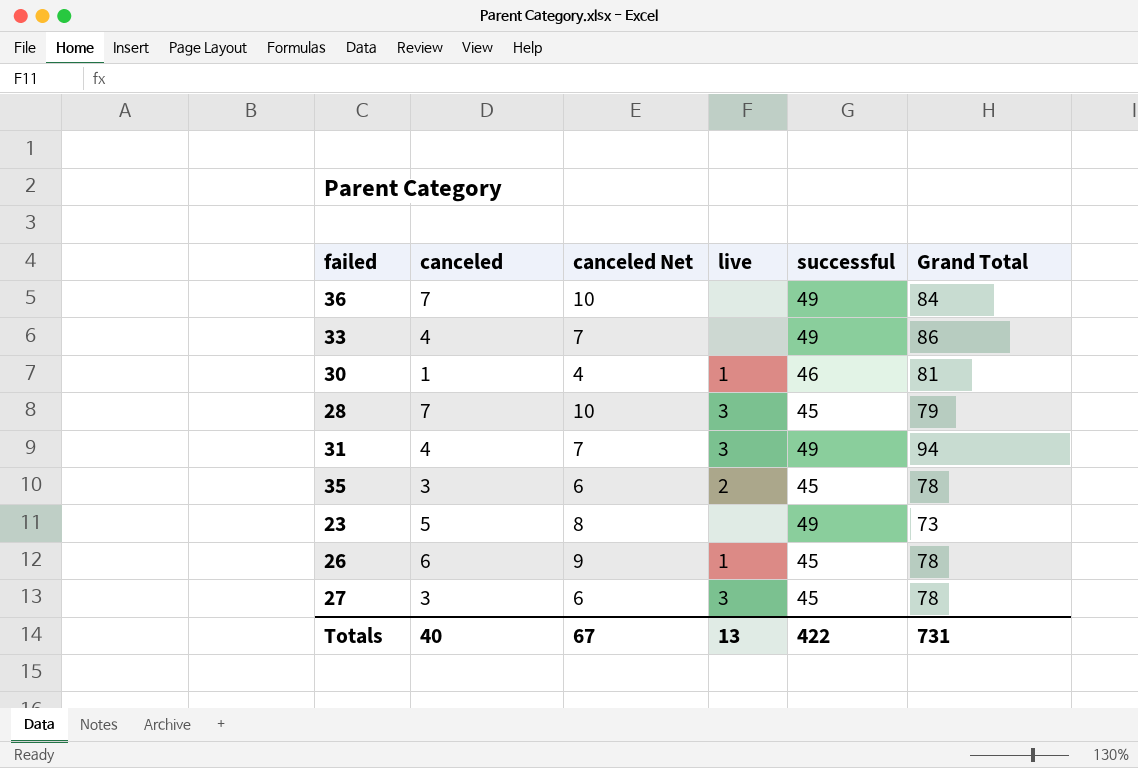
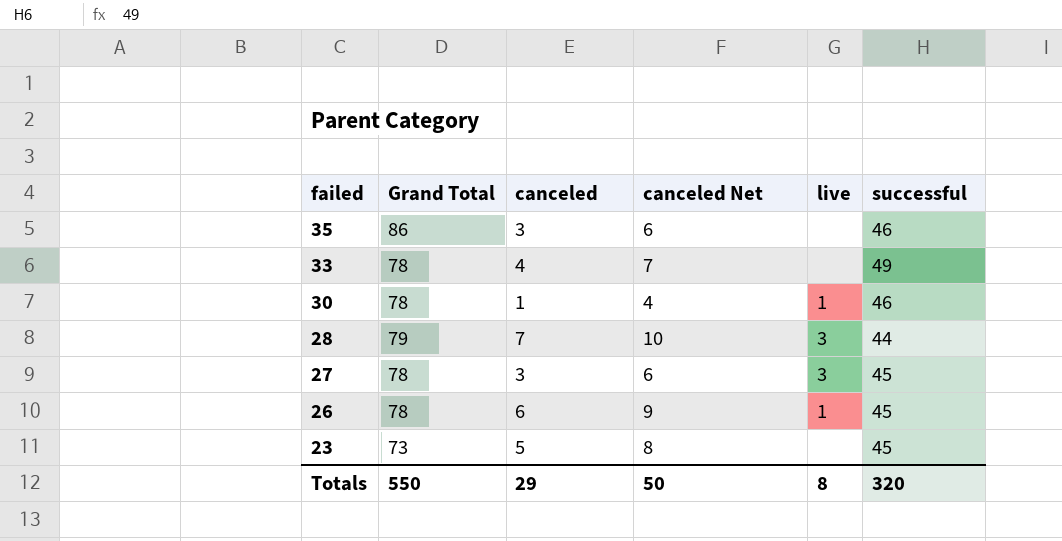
row order: none -> failed descending
column Grand Total | position: 6 -> 2
row 36: 7 | 10 | none | 49 | 84 -> none
row 31: 4 | 7 | 3 | 49 | 94 -> none
35 | Grand Total: 78 -> 86
35 | live: 2 -> none
35 | successful: 45 -> 46
33 | Grand Total: 86 -> 78
30 | Grand Total: 81 -> 78
28 | successful: 45 -> 44
23 | successful: 49 -> 45
Totals | Grand Total: 731 -> 550
Totals | canceled: 40 -> 29
Totals | canceled Net: 67 -> 50
Totals | live: 13 -> 8
Totals | successful: 422 -> 320

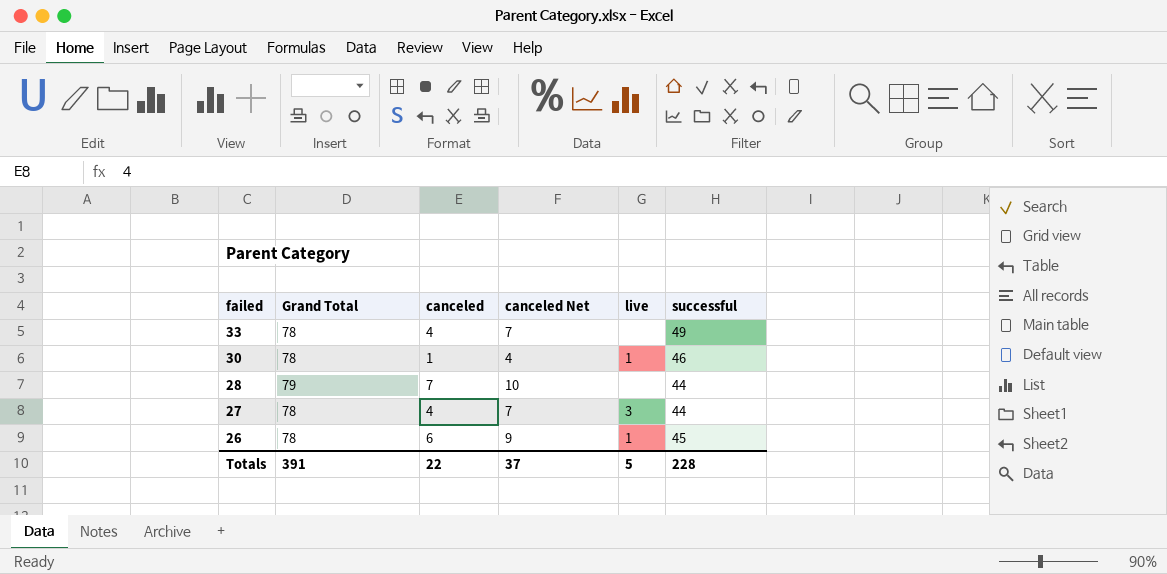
row 35: 86 | 3 | 6 | none | 46 -> none
row 23: 73 | 5 | 8 | none | 45 -> none
28 | live: 3 -> none
27 | canceled: 3 -> 4
27 | canceled Net: 6 -> 7
27 | successful: 45 -> 44
Totals | Grand Total: 550 -> 391
Totals | canceled: 29 -> 22
Totals | canceled Net: 50 -> 37
Totals | live: 8 -> 5
Totals | successful: 320 -> 228

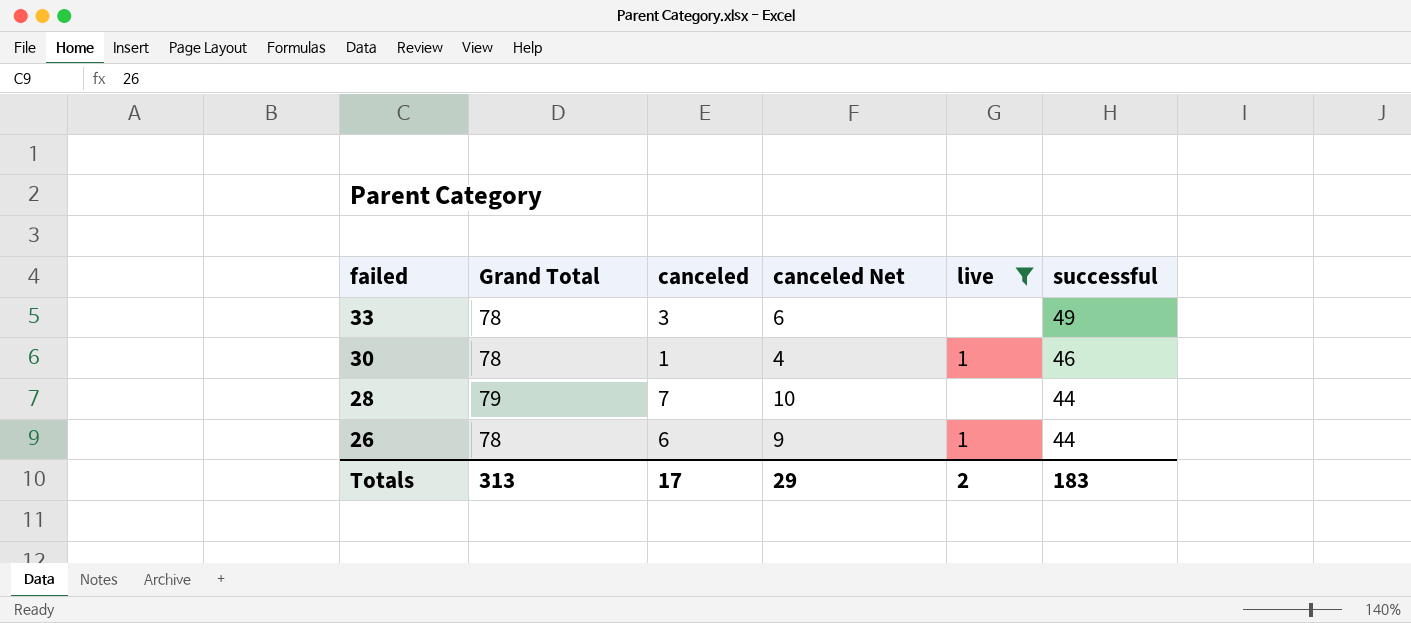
filter: none -> live != 3
33 | canceled: 4 -> 3
33 | canceled Net: 7 -> 6
26 | successful: 45 -> 44
Totals | Grand Total: 391 -> 313
Totals | canceled: 22 -> 17
Totals | canceled Net: 37 -> 29
Totals | live: 5 -> 2
Totals | successful: 228 -> 183

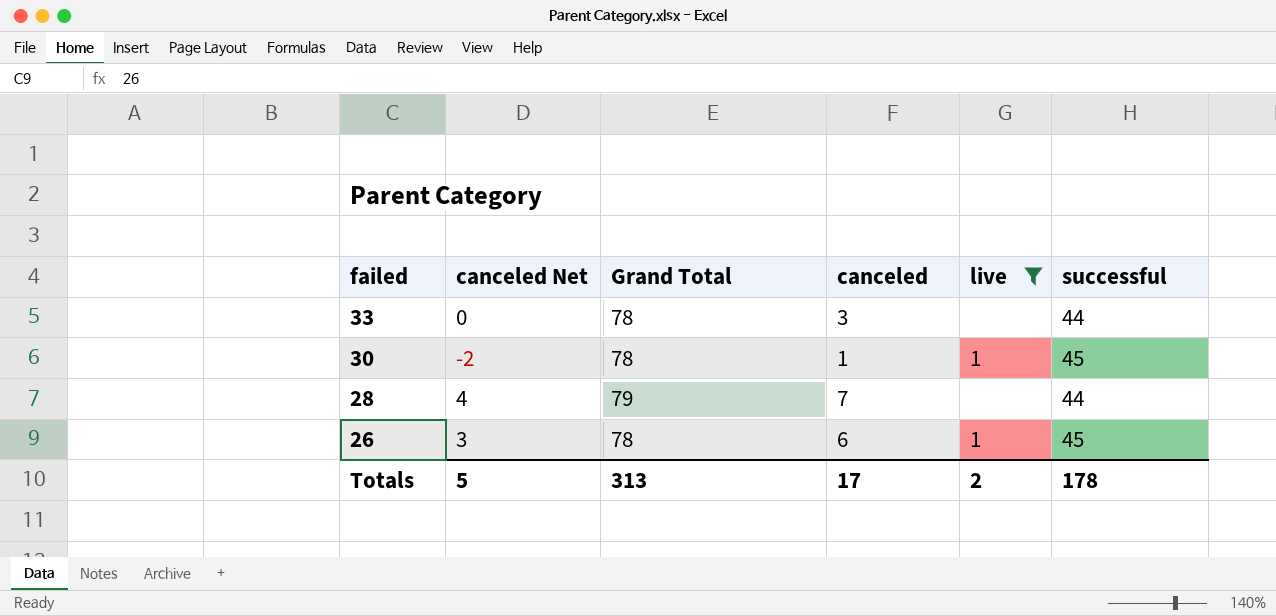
column canceled Net | formula: [canceled] + 3 -> [canceled] - 3
column canceled Net | position: 4 -> 2
33 | successful: 49 -> 44
30 | successful: 46 -> 45
26 | successful: 44 -> 45
Totals | canceled Net: 29 -> 5
Totals | successful: 183 -> 178

